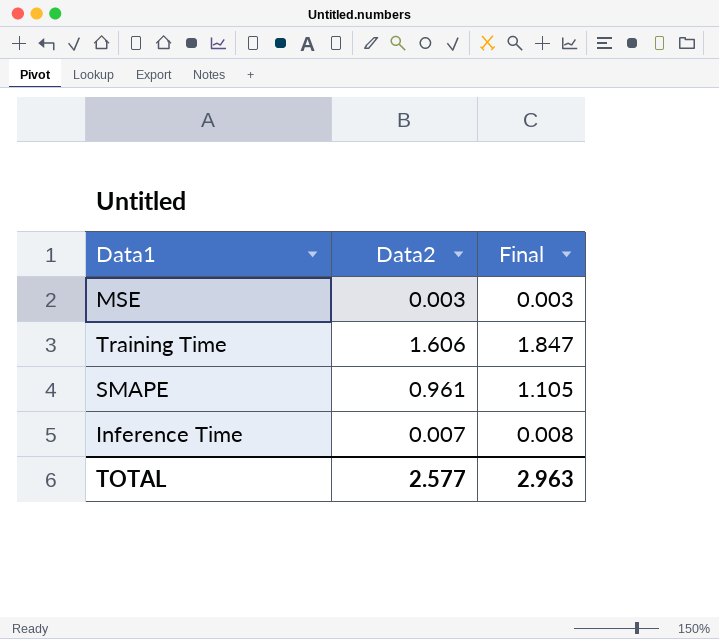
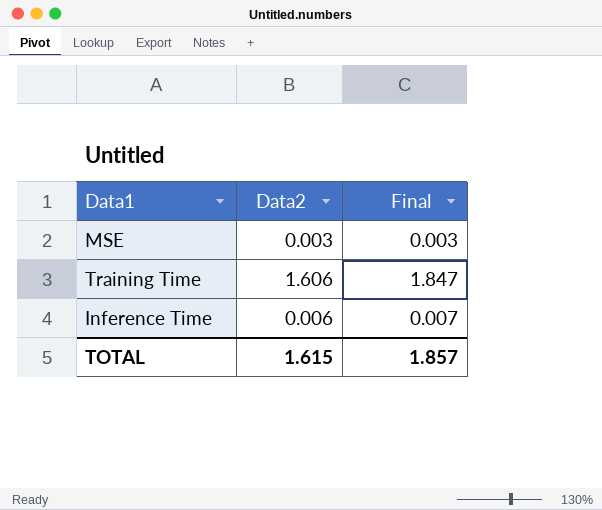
row SMAPE: 0.961 | 1.105 -> none
Inference Time | Data2: 0.007 -> 0.006
Inference Time | Final: 0.008 -> 0.007
TOTAL | Data2: 2.577 -> 1.615
TOTAL | Final: 2.963 -> 1.857

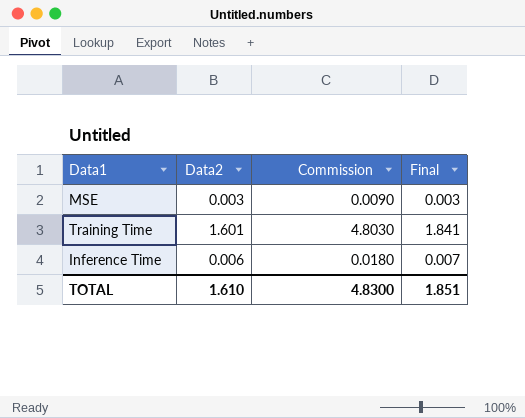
column Commission | formula: none -> [Data2] * 3
Training Time | Data2: 1.606 -> 1.601
Training Time | Final: 1.847 -> 1.841
TOTAL | Data2: 1.615 -> 1.610
TOTAL | Final: 1.857 -> 1.851

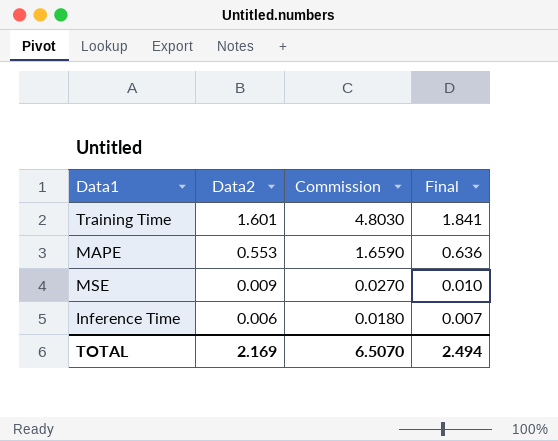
row order: none -> Data2 descending
row MAPE: none -> 0.553 | 1.6590 | 0.636
MSE | Data2: 0.003 -> 0.009
MSE | Commission: 0.0090 -> 0.0270
MSE | Final: 0.003 -> 0.010
TOTAL | Data2: 1.610 -> 2.169
TOTAL | Commission: 4.8300 -> 6.5070
TOTAL | Final: 1.851 -> 2.494

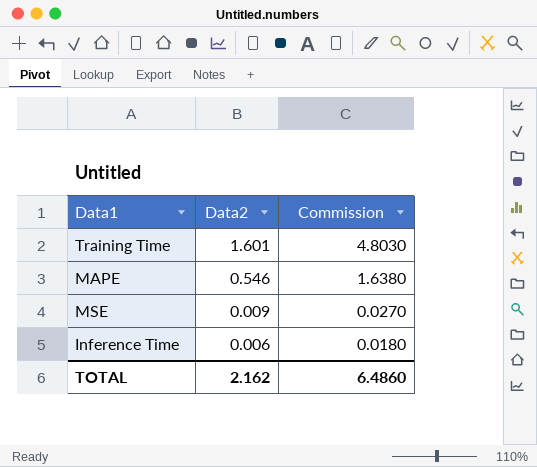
column Final | formula: [Data2] * 1.15 -> none
MAPE | Data2: 0.553 -> 0.546
MAPE | Commission: 1.6590 -> 1.6380
TOTAL | Data2: 2.169 -> 2.162
TOTAL | Commission: 6.5070 -> 6.4860

